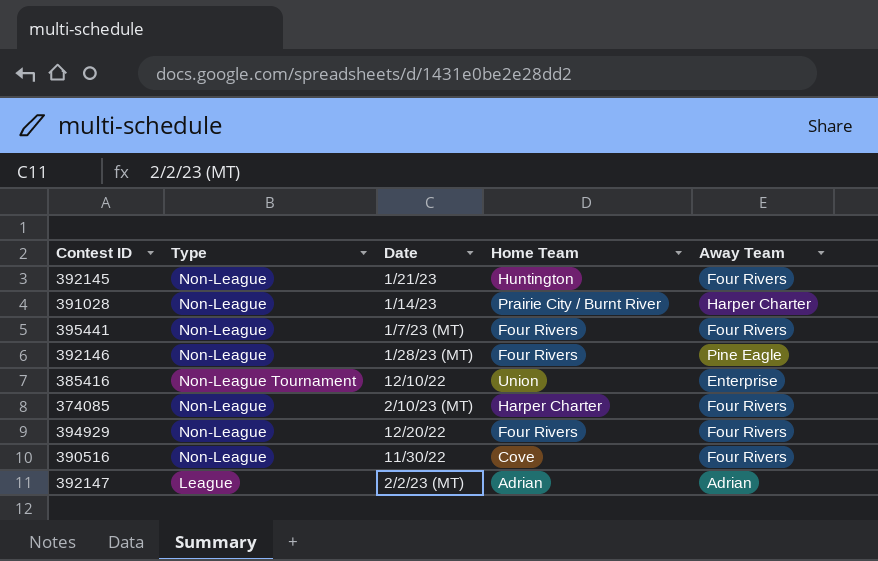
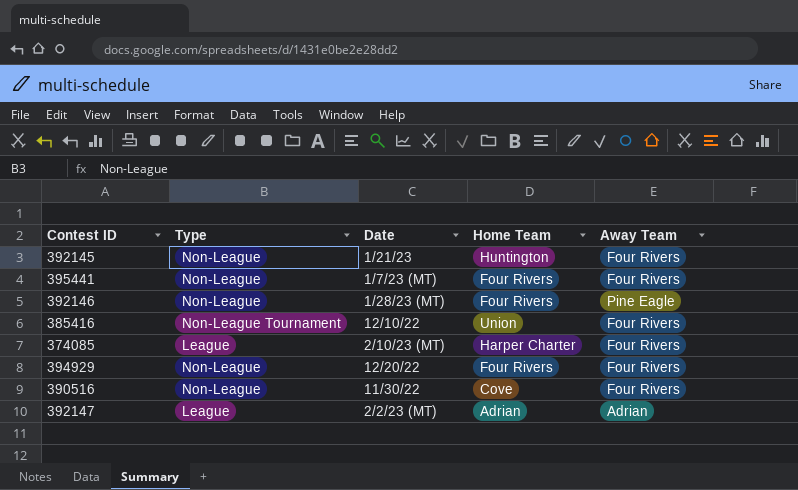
row 391028: Non-League | 1/14/23 | Prairie City / Burnt River | Harper Charter -> none
385416 | Away Team: Enterprise -> Four Rivers
374085 | Type: Non-League -> League

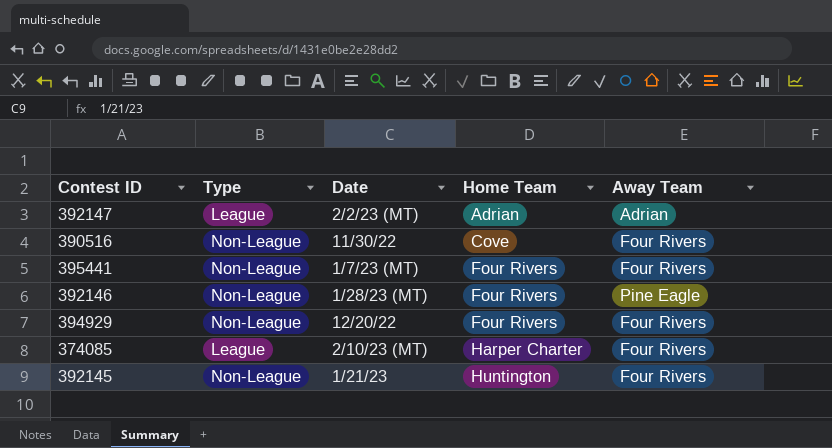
row order: none -> Home Team ascending
row 385416: Non-League Tournament | 12/10/22 | Union | Four Rivers -> none

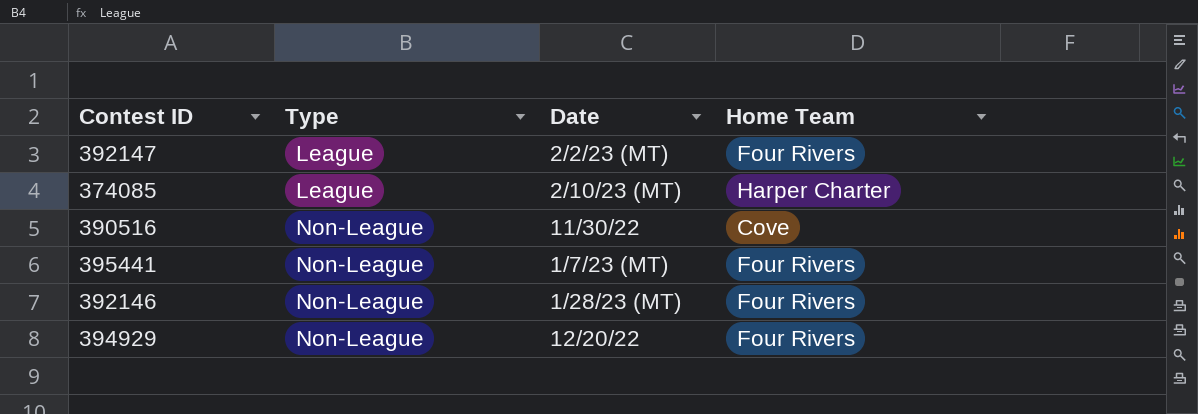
row order: Home Team ascending -> Type ascending
column Away Team | position: 5 -> none
row 392145: Non-League | 1/21/23 | Huntington | Four Rivers -> none
392147 | Home Team: Adrian -> Four Rivers

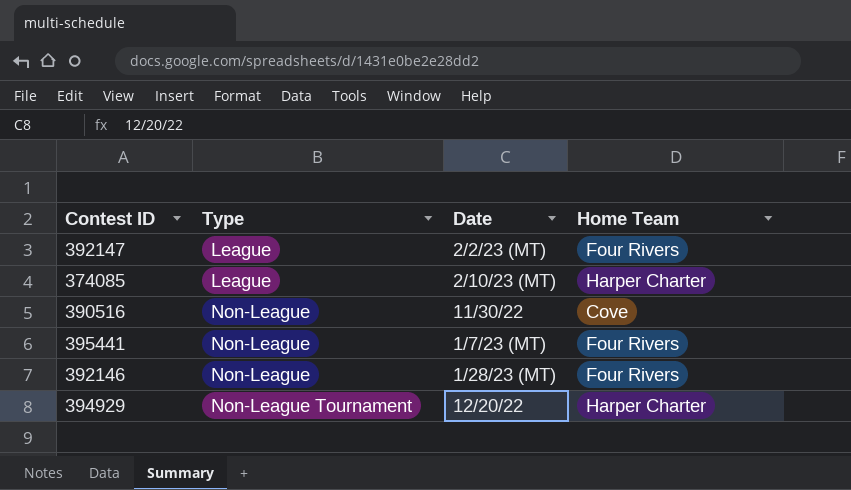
394929 | Type: Non-League -> Non-League Tournament
394929 | Home Team: Four Rivers -> Harper Charter

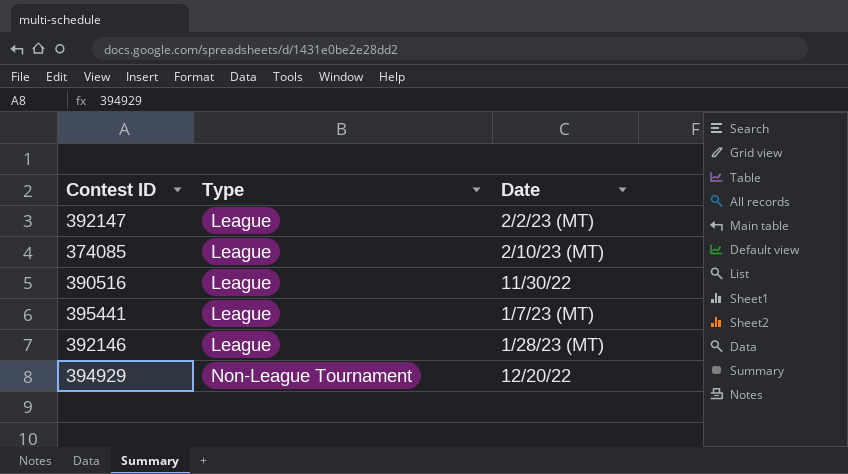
column Home Team | position: 4 -> none
390516 | Type: Non-League -> League
395441 | Type: Non-League -> League
392146 | Type: Non-League -> League

